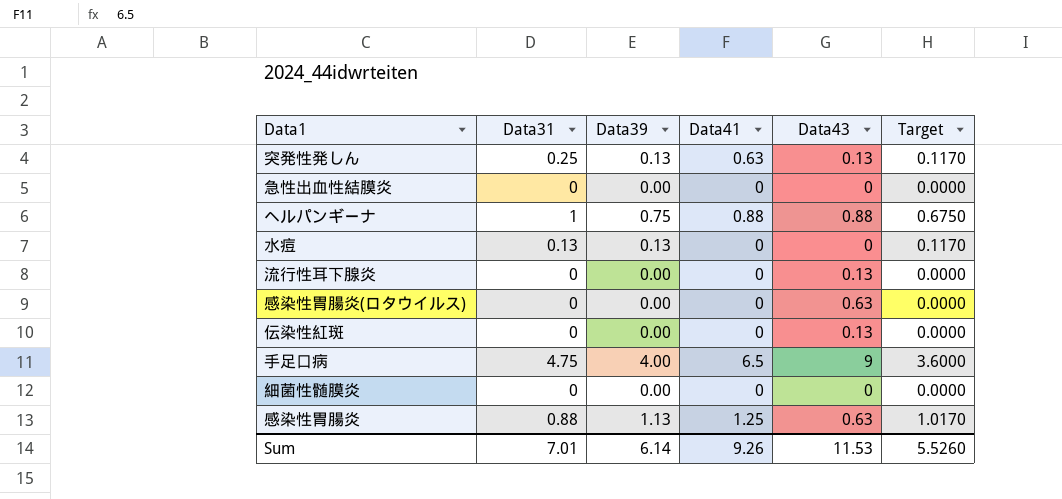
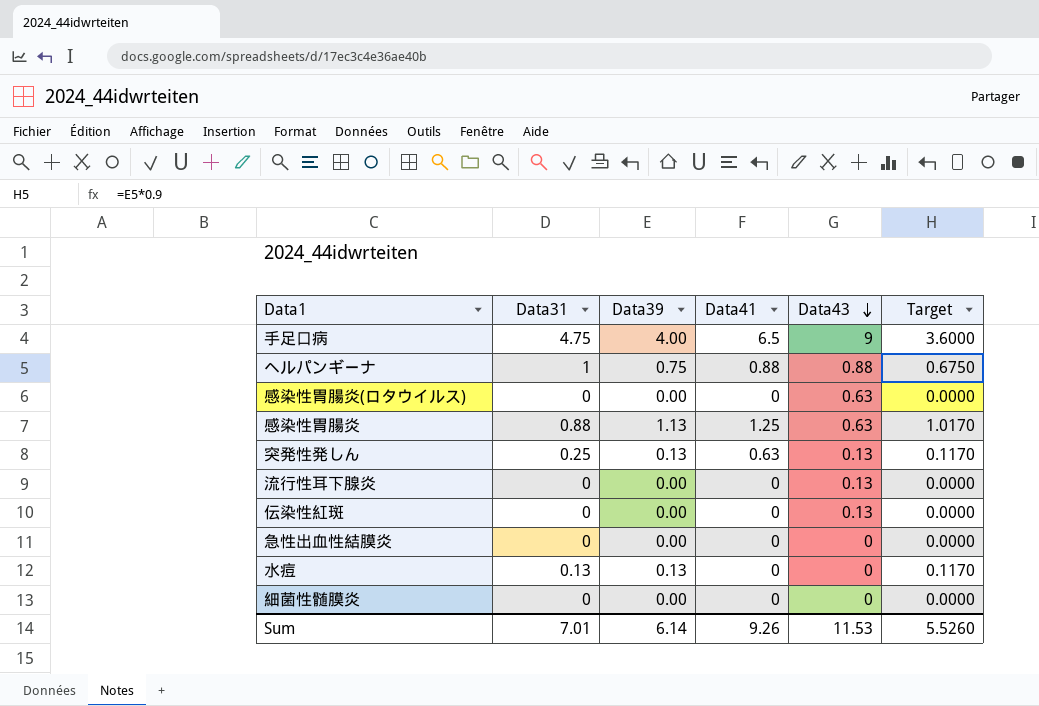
row order: none -> Data43 descending

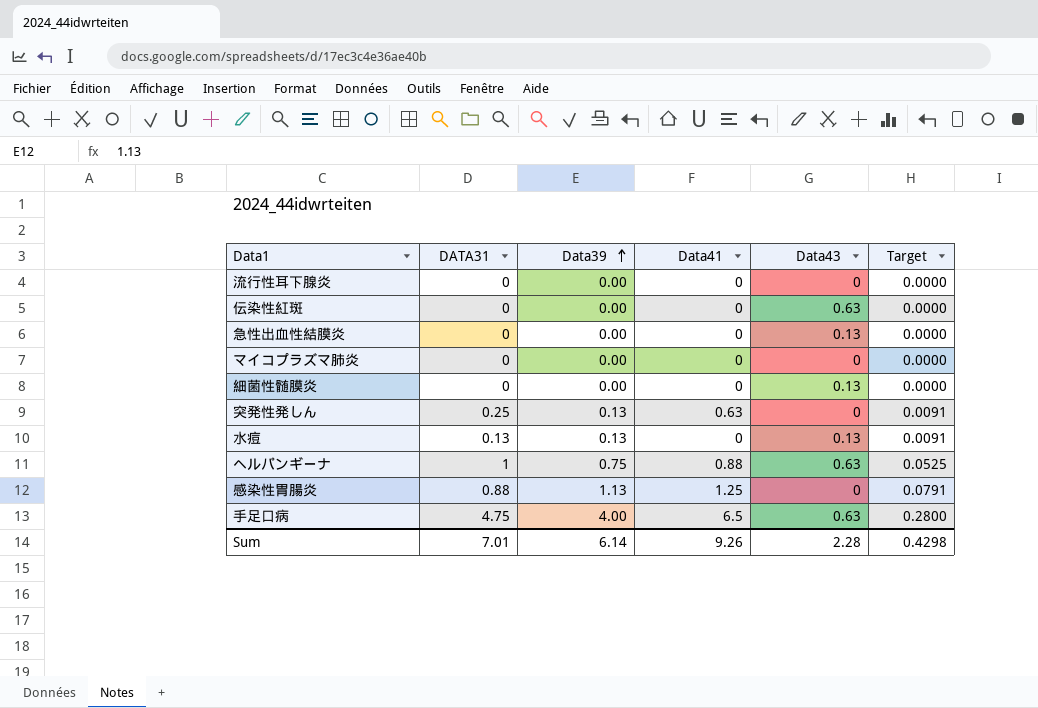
row order: Data43 descending -> Data39 ascending
column name: Data31 -> DATA31
column Target | formula: [Data39] * 0.9 -> [Data39] * 0.07
row 感染性胃腸炎(ロタウイルス): 0 | 0.00 | 0 | 0.63 | 0.0000 -> none
流行性耳下腺炎 | Data43: 0.13 -> 0
伝染性紅斑 | Data43: 0.13 -> 0.63
急性出血性結膜炎 | Data43: 0 -> 0.13
row マイコプラズマ肺炎: none -> 0 | 0.00 | 0 | 0 | 0.0000
細菌性髄膜炎 | Data43: 0 -> 0.13
突発性発しん | Data43: 0.13 -> 0
水痘 | Data43: 0 -> 0.13
ヘルパンギーナ | Data43: 0.88 -> 0.63
感染性胃腸炎 | Data43: 0.63 -> 0
手足口病 | Data43: 9 -> 0.63
Sum | Data43: 11.53 -> 2.28
Sum | Target: 5.5260 -> 0.4298

